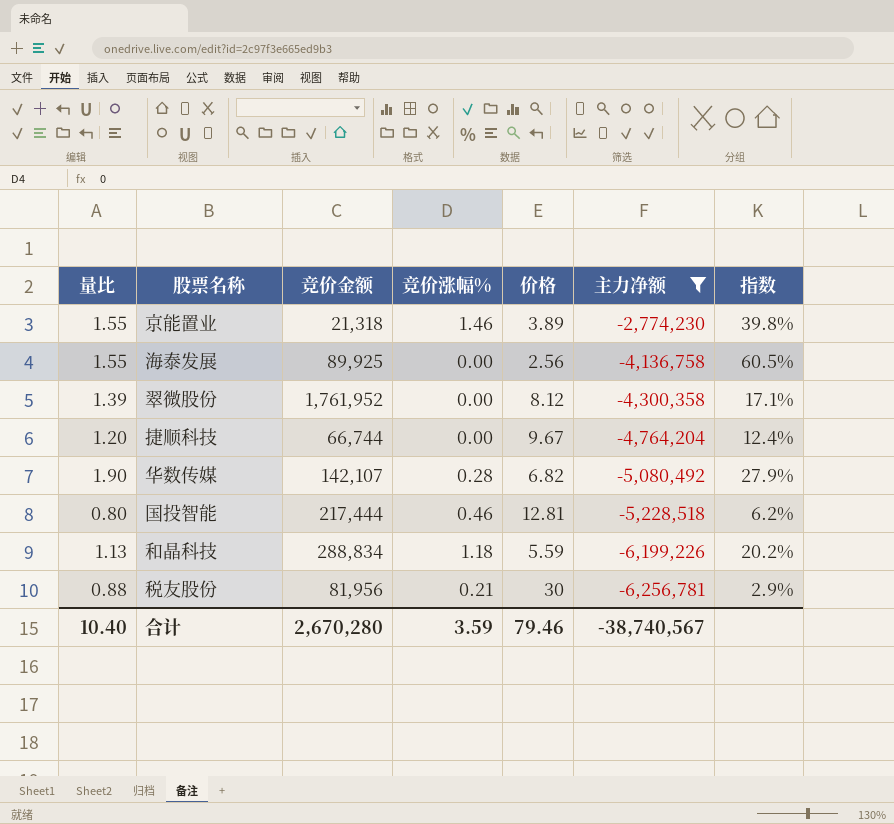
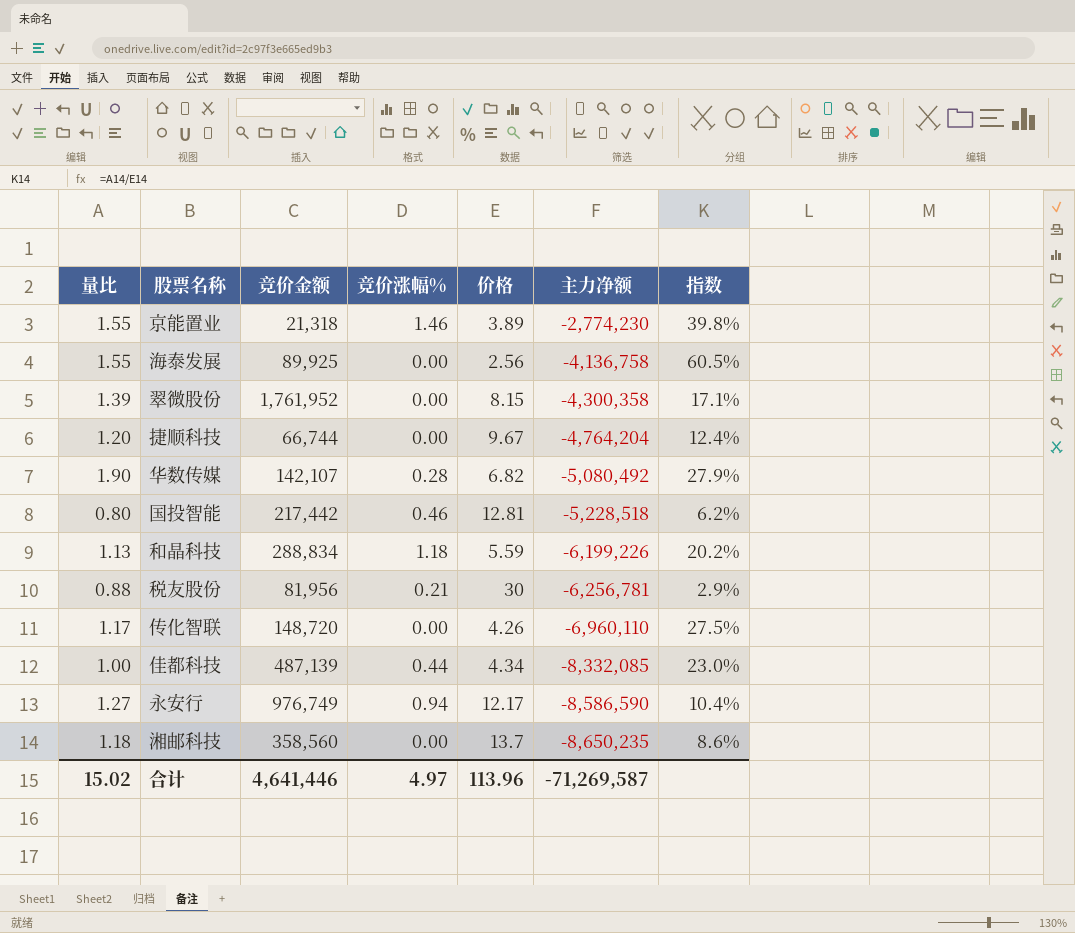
filter: 主力净额 >= -6,256,781 -> none
翠微股份 | 价格: 8.12 -> 8.15
国投智能 | 竞价金额: 217,444 -> 217,442
合计 | 量比: 10.40 -> 15.02
合计 | 竞价金额: 2,670,280 -> 4,641,446
合计 | 竞价涨幅%: 3.59 -> 4.97
合计 | 价格: 79.46 -> 113.96
合计 | 主力净额: -38,740,567 -> -71,269,587

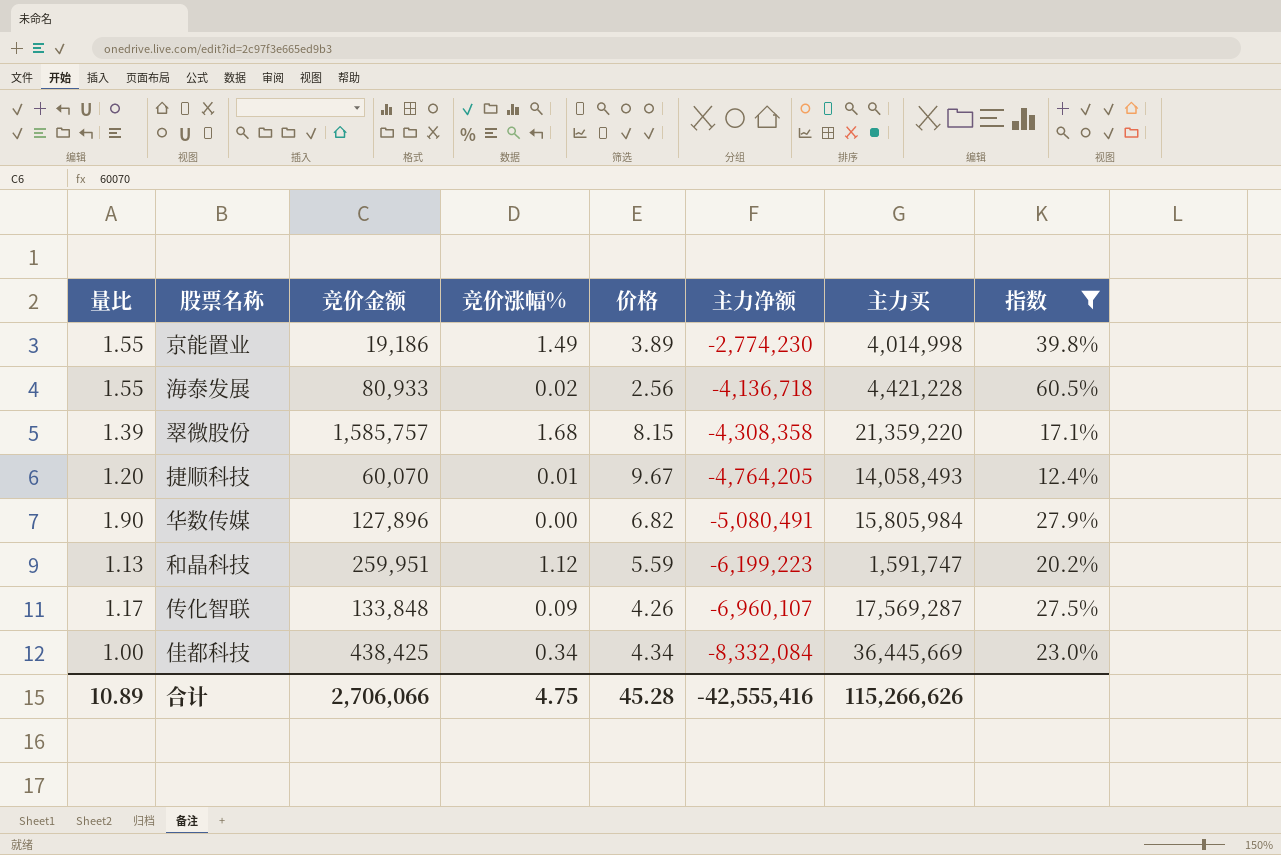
filter: none -> 指数 >= 12.4%
column 主力买 | position: none -> 7
京能置业 | 竞价金额: 21,318 -> 19,186
京能置业 | 竞价涨幅%: 1.46 -> 1.49
海泰发展 | 竞价金额: 89,925 -> 80,933
海泰发展 | 竞价涨幅%: 0.00 -> 0.02
海泰发展 | 主力净额: -4,136,758 -> -4,136,718
翠微股份 | 竞价金额: 1,761,952 -> 1,585,757
翠微股份 | 竞价涨幅%: 0.00 -> 1.68
翠微股份 | 主力净额: -4,300,358 -> -4,308,358
捷顺科技 | 竞价金额: 66,744 -> 60,070
捷顺科技 | 竞价涨幅%: 0.00 -> 0.01
捷顺科技 | 主力净额: -4,764,204 -> -4,764,205
华数传媒 | 竞价金额: 142,107 -> 127,896
华数传媒 | 竞价涨幅%: 0.28 -> 0.00
华数传媒 | 主力净额: -5,080,492 -> -5,080,491
和晶科技 | 竞价金额: 288,834 -> 259,951
和晶科技 | 竞价涨幅%: 1.18 -> 1.12
和晶科技 | 主力净额: -6,199,226 -> -6,199,223
传化智联 | 竞价金额: 148,720 -> 133,848
传化智联 | 竞价涨幅%: 0.00 -> 0.09
传化智联 | 主力净额: -6,960,110 -> -6,960,107
佳都科技 | 竞价金额: 487,139 -> 438,425
佳都科技 | 竞价涨幅%: 0.44 -> 0.34
佳都科技 | 主力净额: -8,332,085 -> -8,332,084
合计 | 量比: 15.02 -> 10.89
合计 | 竞价金额: 4,641,446 -> 2,706,066
合计 | 竞价涨幅%: 4.97 -> 4.75
合计 | 价格: 113.96 -> 45.28
合计 | 主力净额: -71,269,587 -> -42,555,416

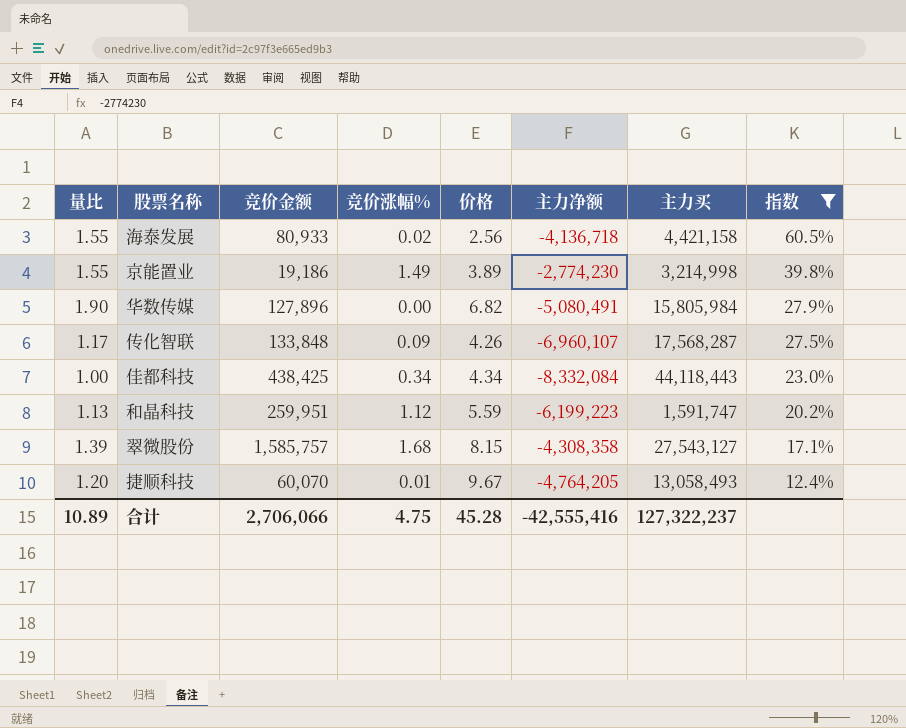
row order: 主力净额 descending -> 指数 descending
海泰发展 | 主力买: 4,421,228 -> 4,421,158
京能置业 | 主力买: 4,014,998 -> 3,214,998
传化智联 | 主力买: 17,569,287 -> 17,568,287
佳都科技 | 主力买: 36,445,669 -> 44,118,443
翠微股份 | 主力买: 21,359,220 -> 27,543,127
捷顺科技 | 主力买: 14,058,493 -> 13,058,493
合计 | 主力买: 115,266,626 -> 127,322,237

